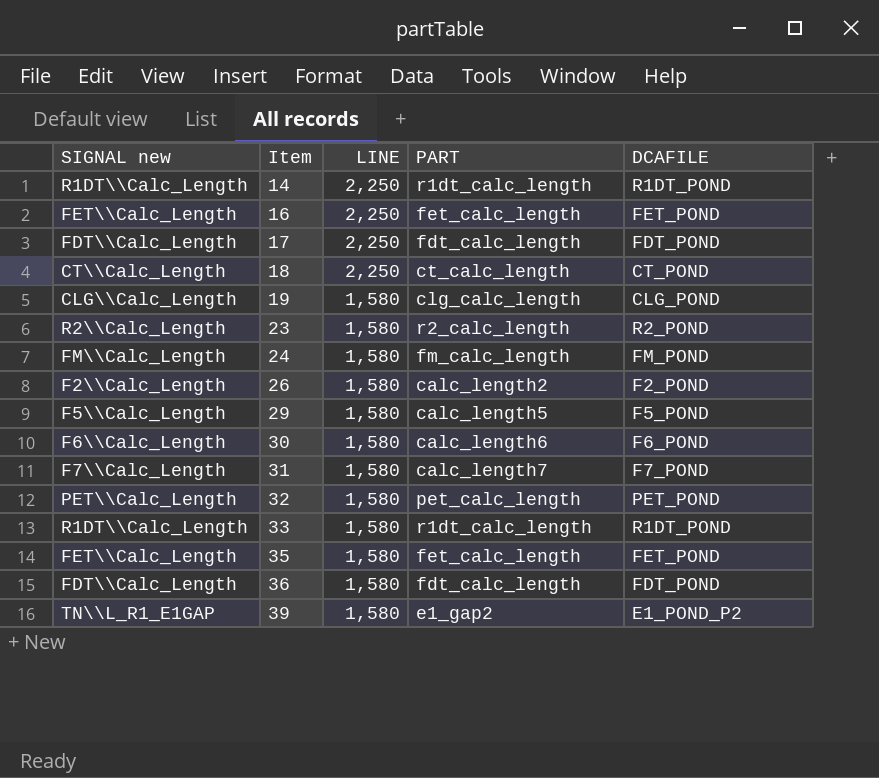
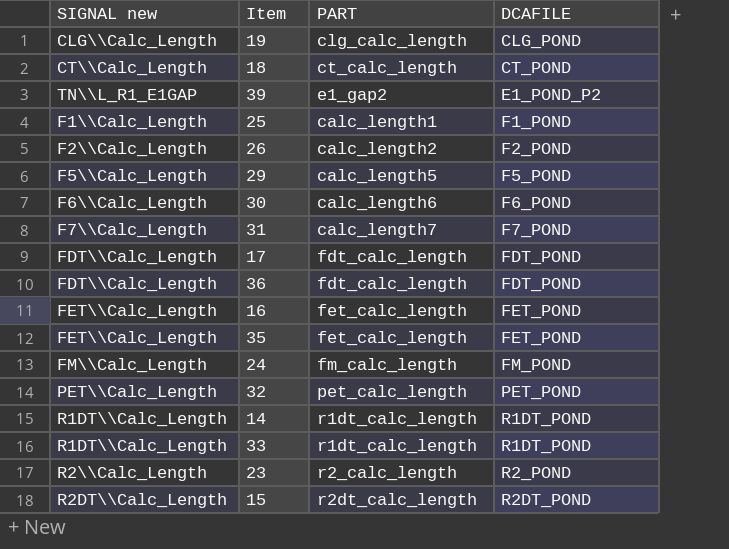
row order: Item ascending -> DCAFILE ascending
column LINE | position: 3 -> none
row 25: none -> F1\\Calc_Length | calc_length1 | F1_POND
row 15: none -> R2DT\\Calc_Length | r2dt_calc_length | R2DT_POND

